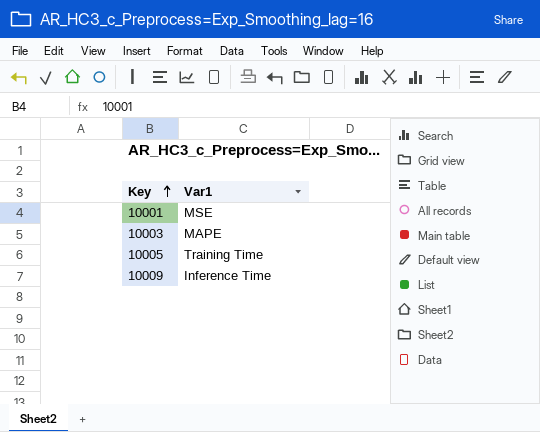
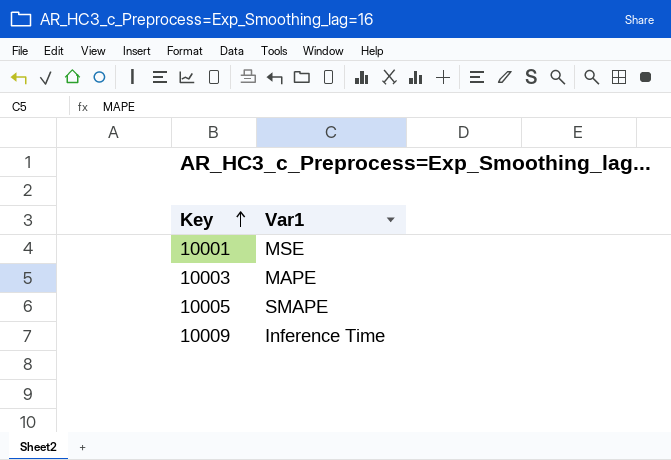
10005 | Var1: Training Time -> SMAPE

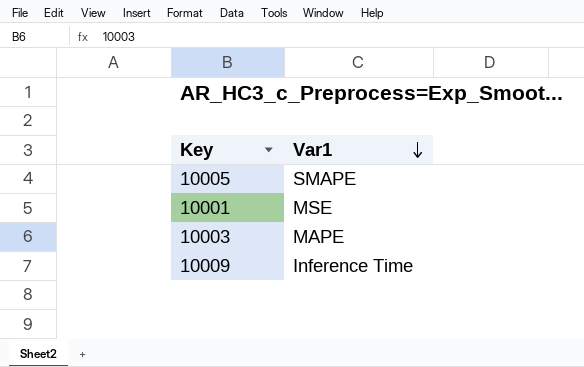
row order: Key ascending -> Var1 descending

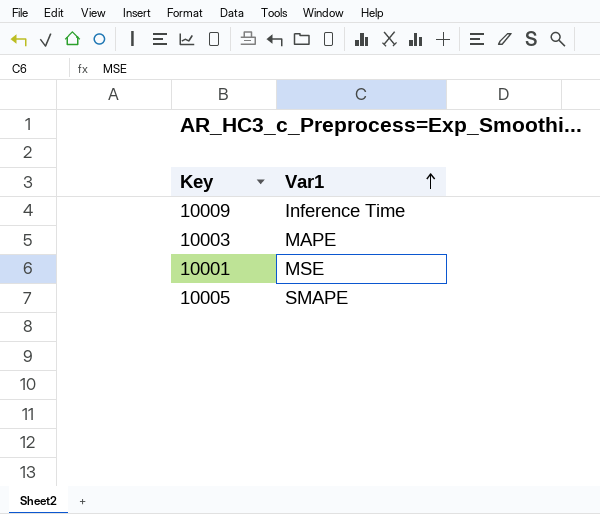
row order: Var1 descending -> Var1 ascending

